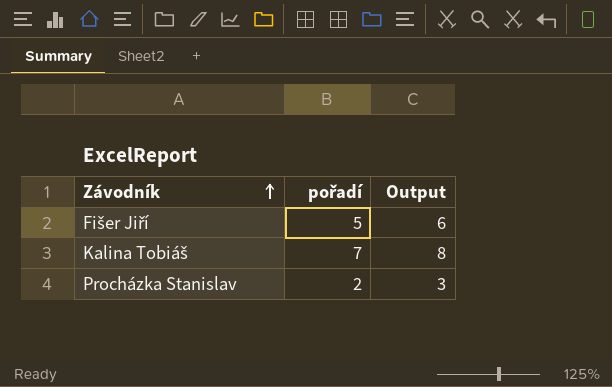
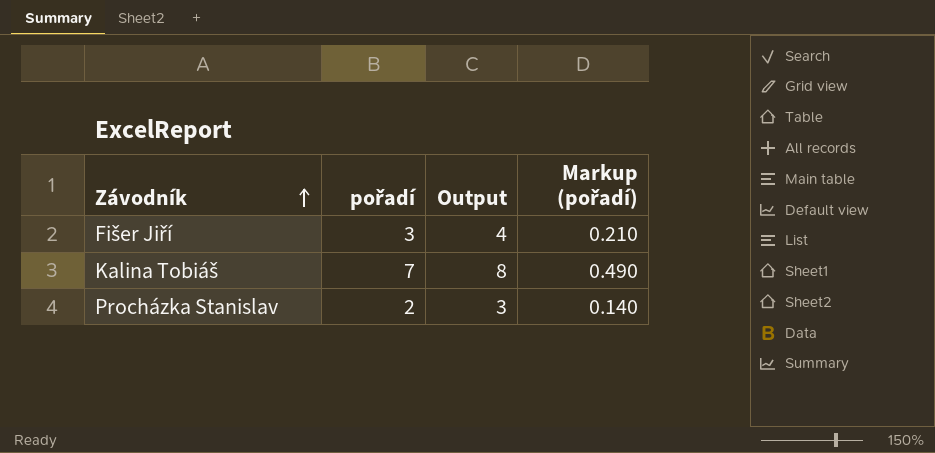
column Markup (pořadí) | formula: none -> [pořadí] * 0.07
Fišer Jiří | pořadí: 5 -> 3
Fišer Jiří | Output: 6 -> 4

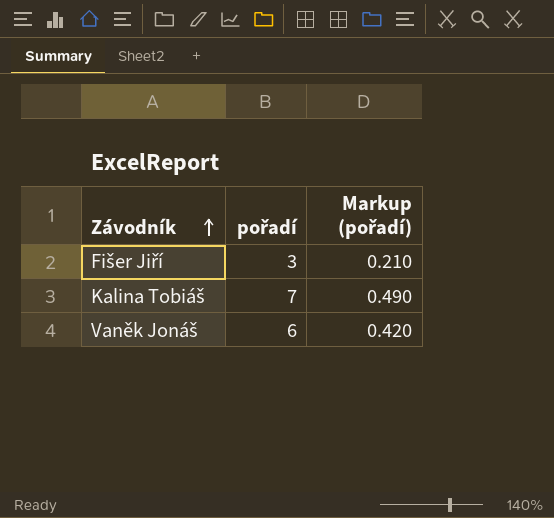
column Output | formula: [pořadí] + 1 -> none
row Procházka Stanislav: 2 | 3 | 0.140 -> none
row Vaněk Jonáš: none -> 6 | 0.420

